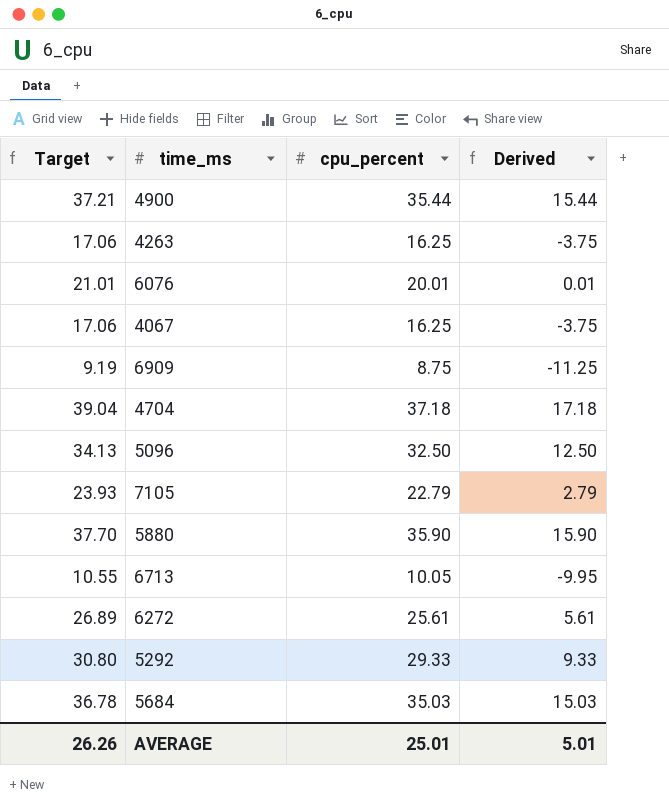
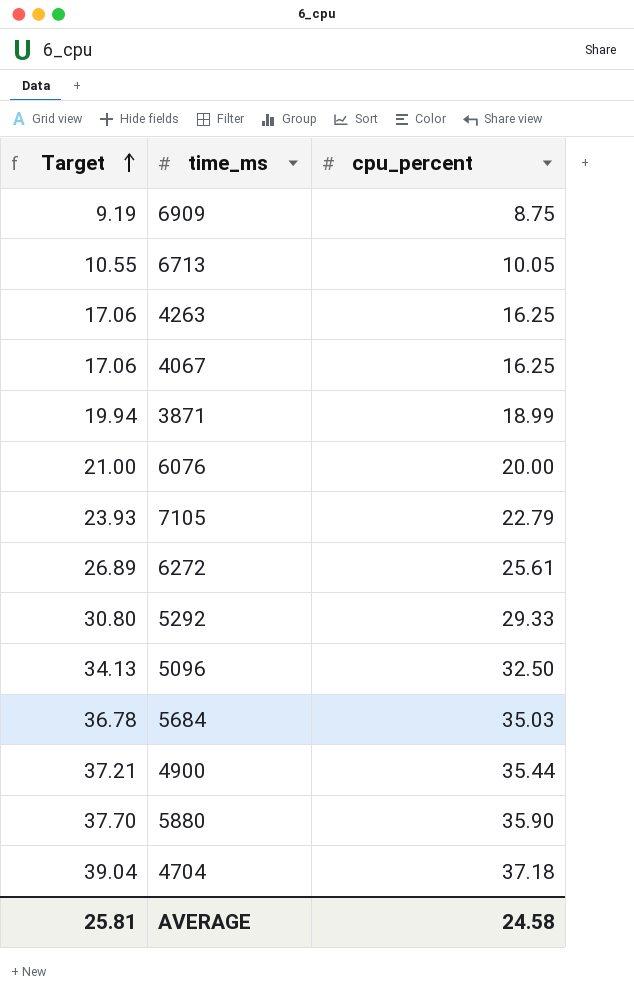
row order: none -> Target ascending
column Derived | formula: [cpu_percent] - 20 -> none
row 3871: none -> 19.94 | 18.99
6076 | Target: 21.01 -> 21.00
6076 | cpu_percent: 20.01 -> 20.00
AVERAGE | Target: 26.26 -> 25.81
AVERAGE | cpu_percent: 25.01 -> 24.58

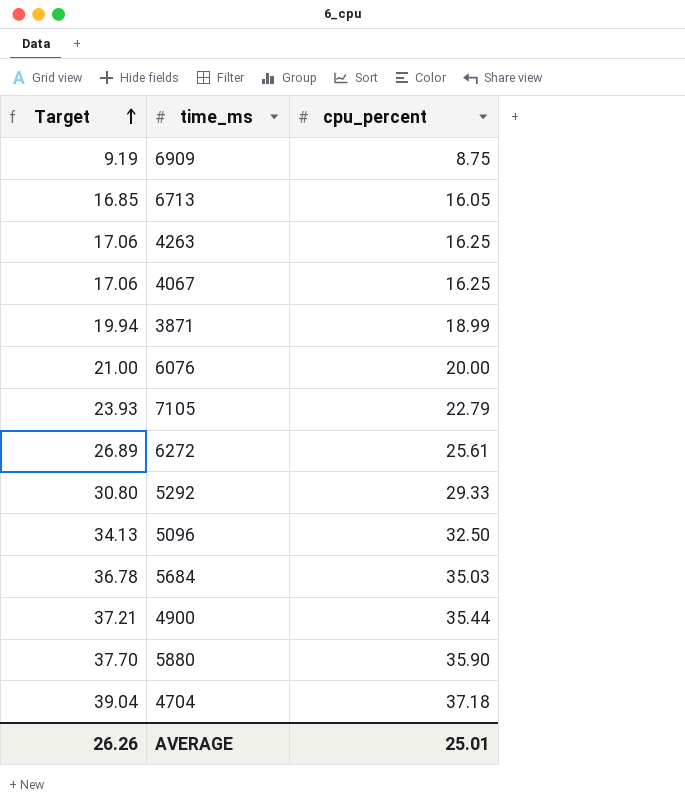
6713 | Target: 10.55 -> 16.85
6713 | cpu_percent: 10.05 -> 16.05
AVERAGE | Target: 25.81 -> 26.26
AVERAGE | cpu_percent: 24.58 -> 25.01

